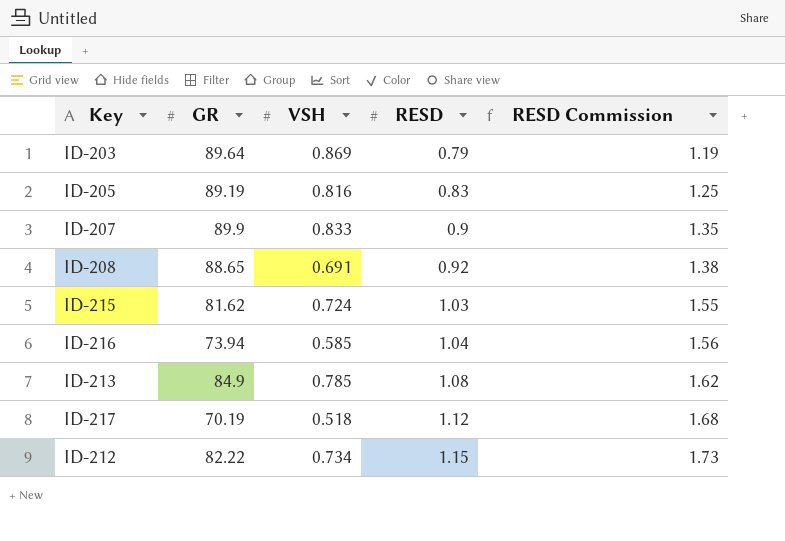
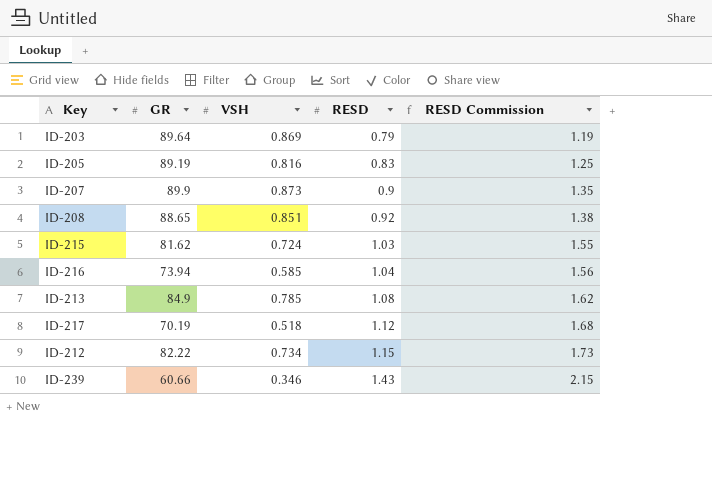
ID-207 | VSH: 0.833 -> 0.873
ID-208 | VSH: 0.691 -> 0.851
row ID-239: none -> 60.66 | 0.346 | 1.43 | 2.15

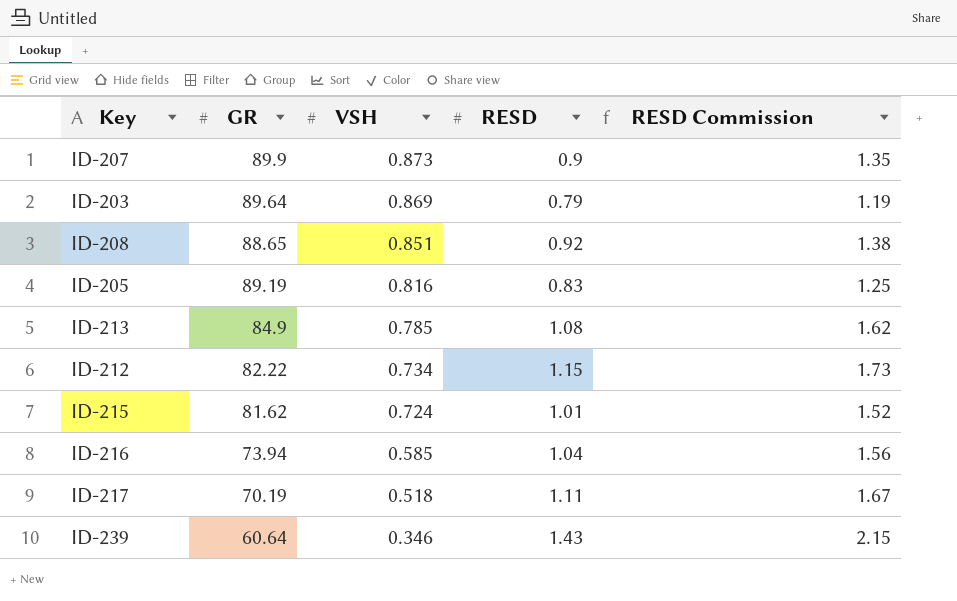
row order: RESD ascending -> VSH descending
ID-215 | RESD: 1.03 -> 1.01
ID-215 | RESD Commission: 1.55 -> 1.52
ID-217 | RESD: 1.12 -> 1.11
ID-217 | RESD Commission: 1.68 -> 1.67
ID-239 | GR: 60.66 -> 60.64

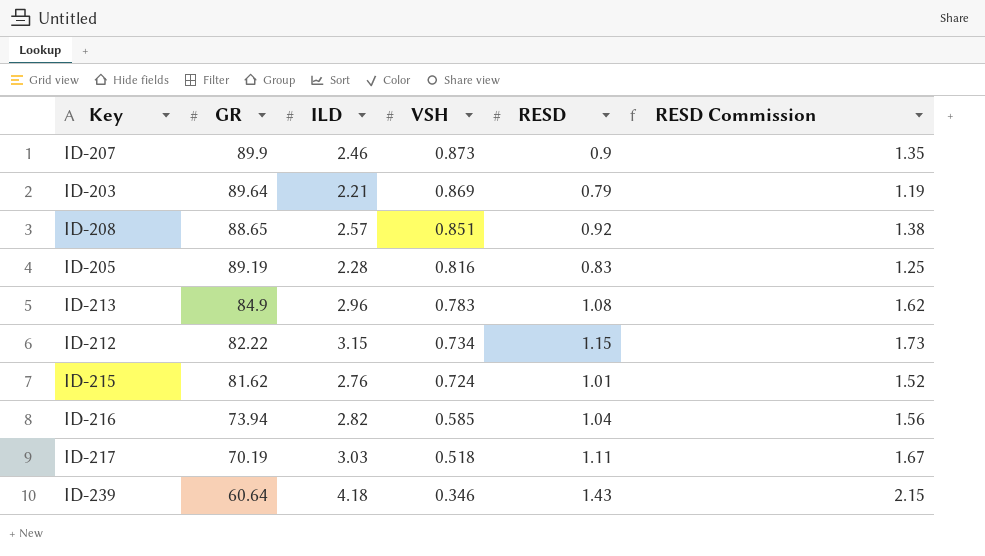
column ILD | position: none -> 3
ID-213 | VSH: 0.785 -> 0.783

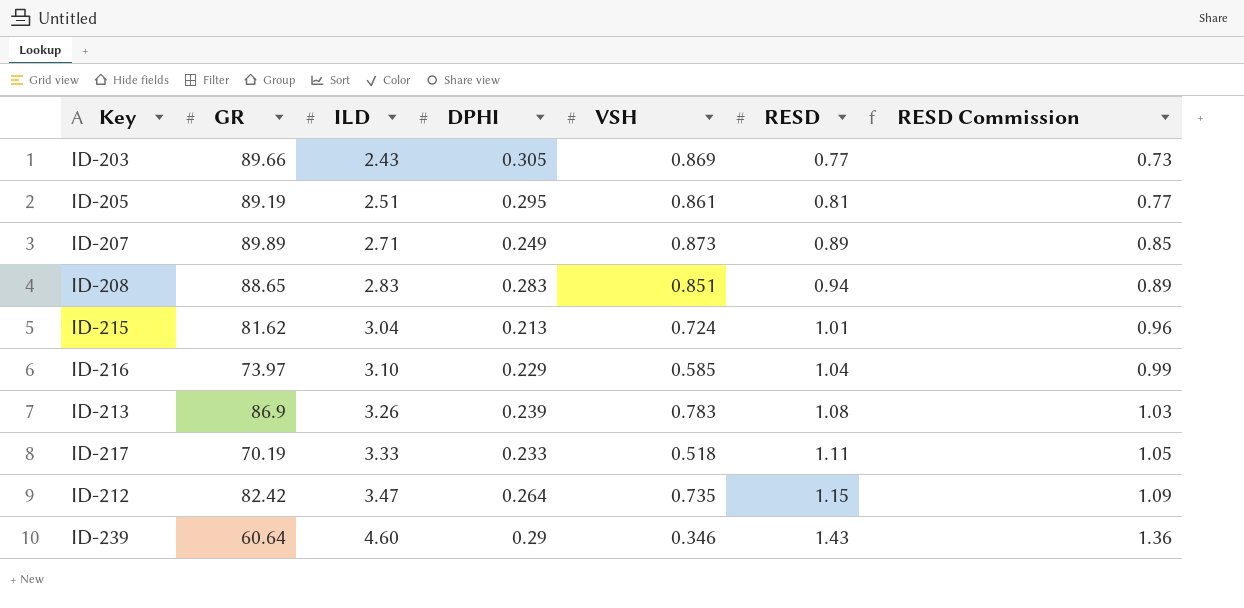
row order: VSH descending -> ILD ascending
column DPHI | position: none -> 4
column RESD Commission | formula: [RESD] * 1.5 -> [RESD] * 0.95
ID-203 | GR: 89.64 -> 89.66
ID-203 | ILD: 2.21 -> 2.43
ID-203 | RESD: 0.79 -> 0.77
ID-205 | ILD: 2.28 -> 2.51
ID-205 | VSH: 0.816 -> 0.861
ID-205 | RESD: 0.83 -> 0.81
ID-207 | GR: 89.9 -> 89.89
ID-207 | ILD: 2.46 -> 2.71
ID-207 | RESD: 0.9 -> 0.89
ID-208 | ILD: 2.57 -> 2.83
ID-208 | RESD: 0.92 -> 0.94
ID-215 | ILD: 2.76 -> 3.04
ID-216 | GR: 73.94 -> 73.97
ID-216 | ILD: 2.82 -> 3.10
ID-213 | GR: 84.9 -> 86.9
ID-213 | ILD: 2.96 -> 3.26
ID-217 | ILD: 3.03 -> 3.33
ID-212 | GR: 82.22 -> 82.42
ID-212 | ILD: 3.15 -> 3.47
ID-212 | VSH: 0.734 -> 0.735
ID-239 | ILD: 4.18 -> 4.60

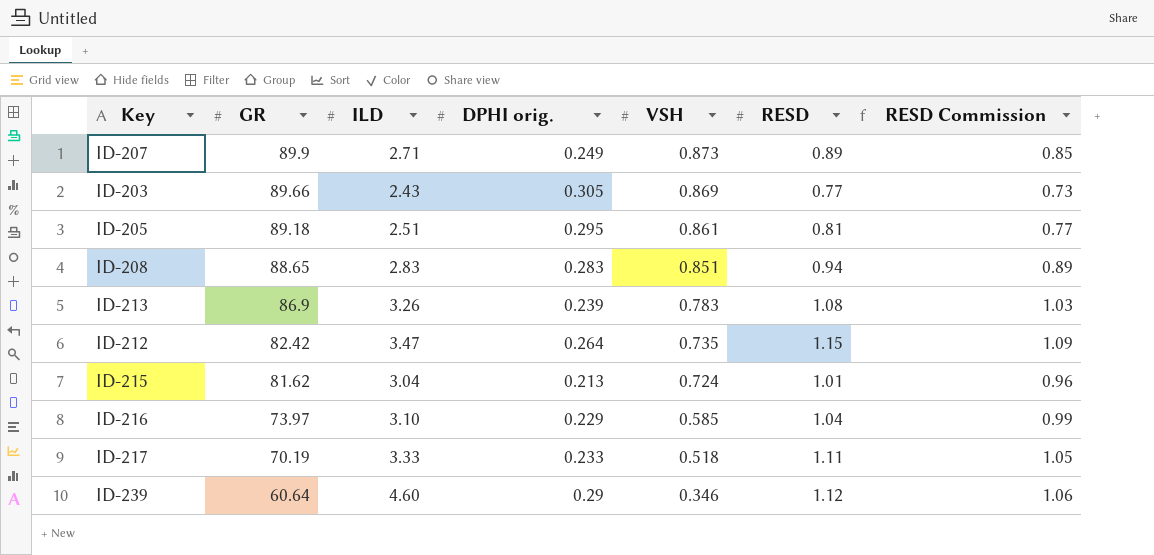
row order: ILD ascending -> GR descending
column name: DPHI -> DPHI orig.
ID-207 | GR: 89.89 -> 89.9
ID-205 | GR: 89.19 -> 89.18
ID-239 | RESD: 1.43 -> 1.12
ID-239 | RESD Commission: 1.36 -> 1.06

